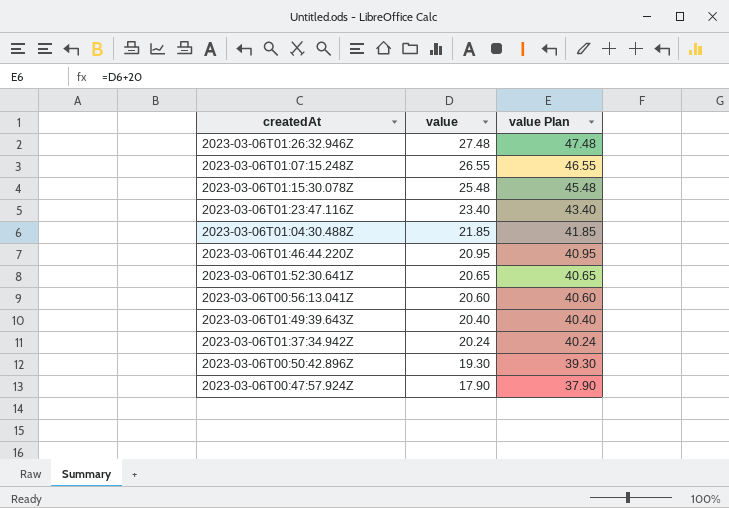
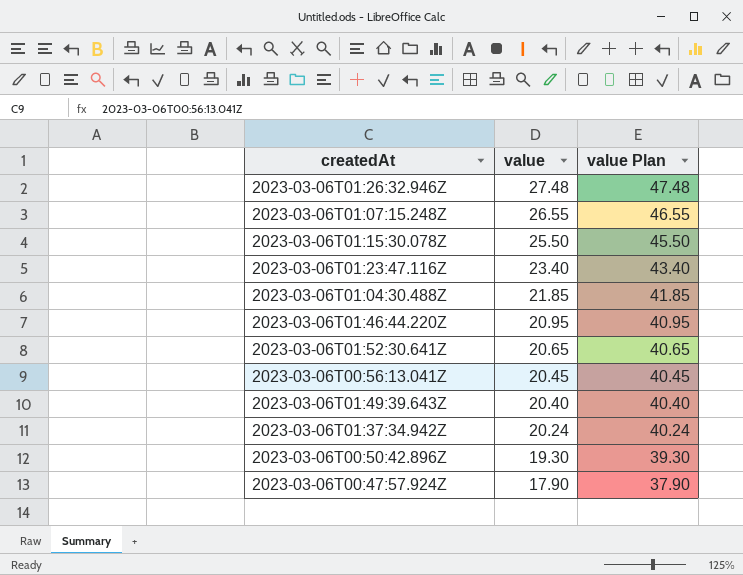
2023-03-06T01:15:30.078Z | value: 25.48 -> 25.50
2023-03-06T01:15:30.078Z | value Plan: 45.48 -> 45.50
2023-03-06T00:56:13.041Z | value: 20.60 -> 20.45
2023-03-06T00:56:13.041Z | value Plan: 40.60 -> 40.45

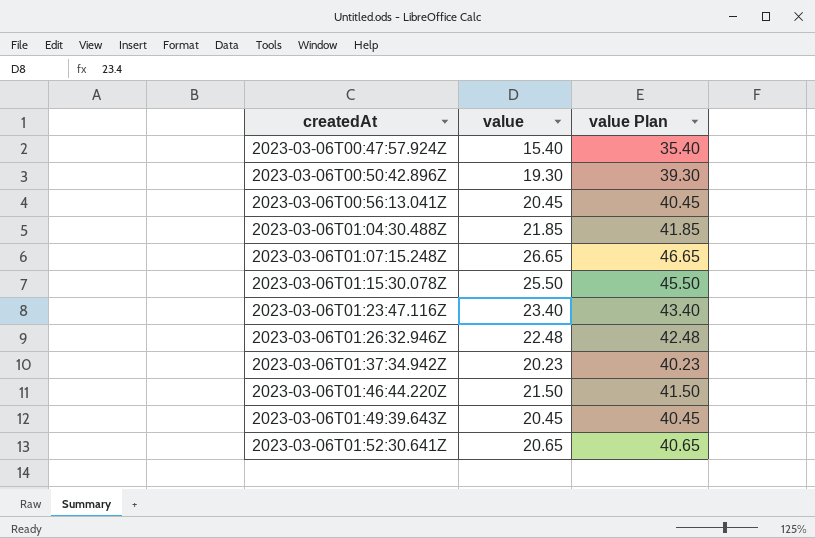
row order: value descending -> createdAt ascending
2023-03-06T00:47:57.924Z | value: 17.90 -> 15.40
2023-03-06T00:47:57.924Z | value Plan: 37.90 -> 35.40
2023-03-06T01:07:15.248Z | value: 26.55 -> 26.65
2023-03-06T01:07:15.248Z | value Plan: 46.55 -> 46.65
2023-03-06T01:26:32.946Z | value: 27.48 -> 22.48
2023-03-06T01:26:32.946Z | value Plan: 47.48 -> 42.48
2023-03-06T01:37:34.942Z | value: 20.24 -> 20.23
2023-03-06T01:37:34.942Z | value Plan: 40.24 -> 40.23
2023-03-06T01:46:44.220Z | value: 20.95 -> 21.50
2023-03-06T01:46:44.220Z | value Plan: 40.95 -> 41.50
2023-03-06T01:49:39.643Z | value: 20.40 -> 20.45
2023-03-06T01:49:39.643Z | value Plan: 40.40 -> 40.45

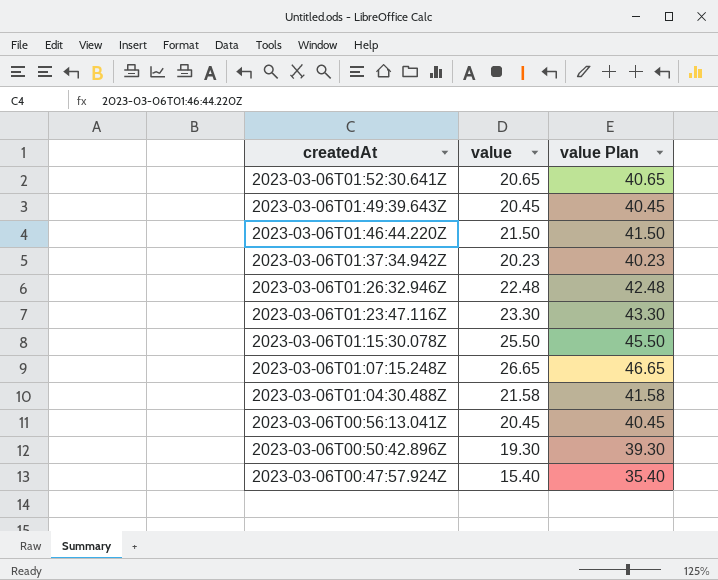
row order: createdAt ascending -> createdAt descending
2023-03-06T01:23:47.116Z | value: 23.40 -> 23.30
2023-03-06T01:23:47.116Z | value Plan: 43.40 -> 43.30
2023-03-06T01:04:30.488Z | value: 21.85 -> 21.58
2023-03-06T01:04:30.488Z | value Plan: 41.85 -> 41.58

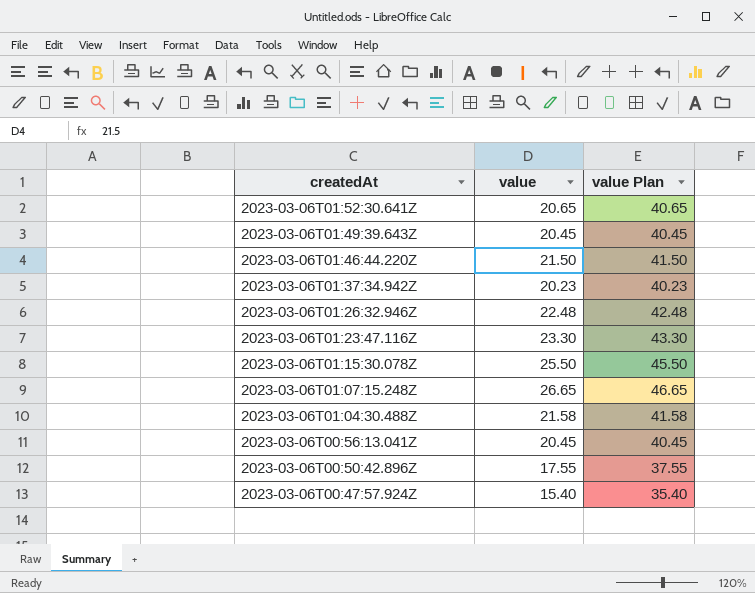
2023-03-06T00:50:42.896Z | value: 19.30 -> 17.55
2023-03-06T00:50:42.896Z | value Plan: 39.30 -> 37.55

